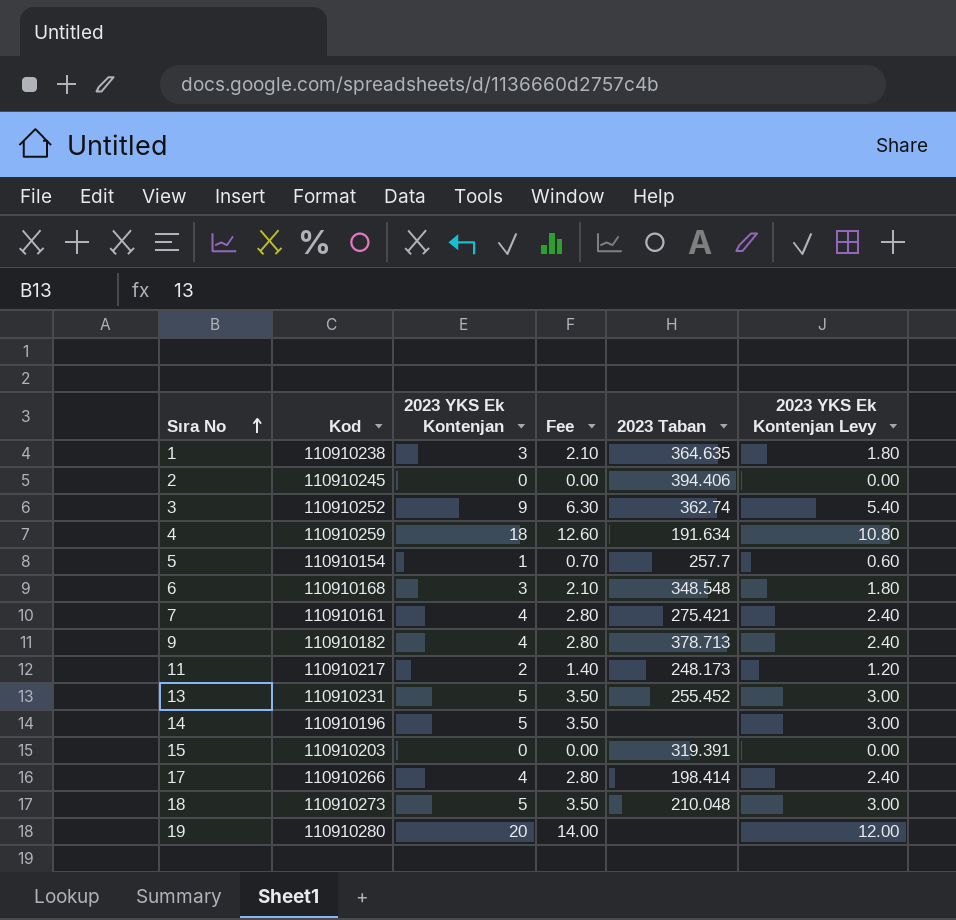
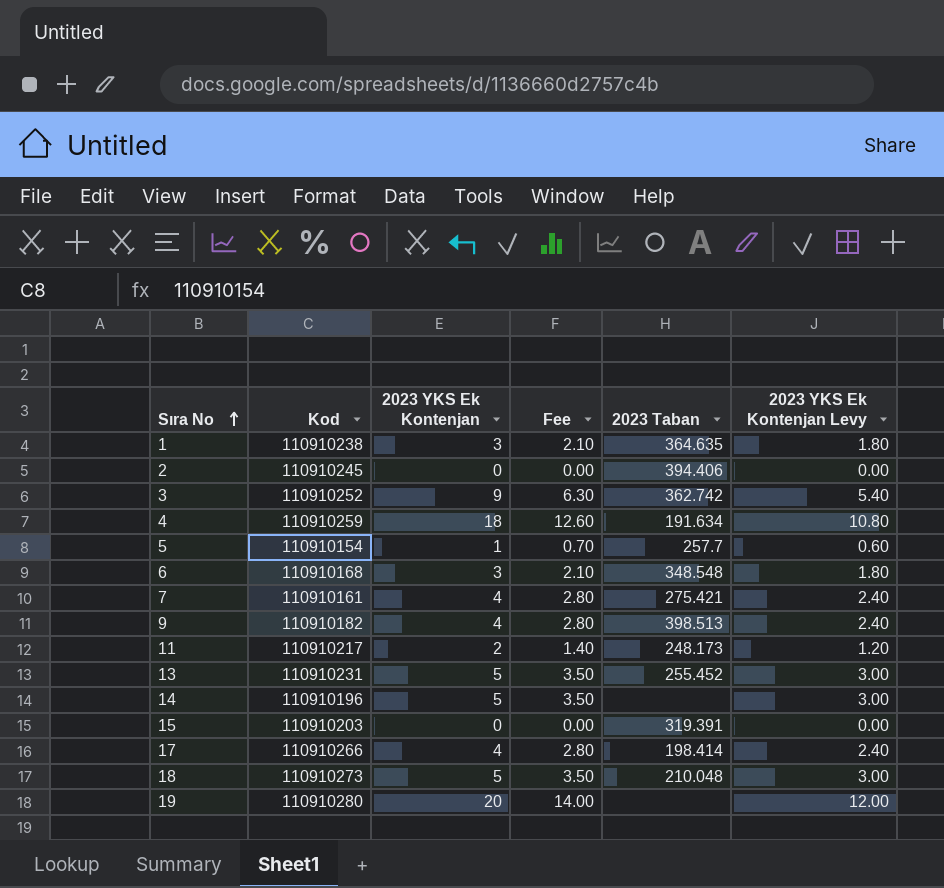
3 | 2023 Taban: 362.74 -> 362.742
9 | 2023 Taban: 378.713 -> 398.513

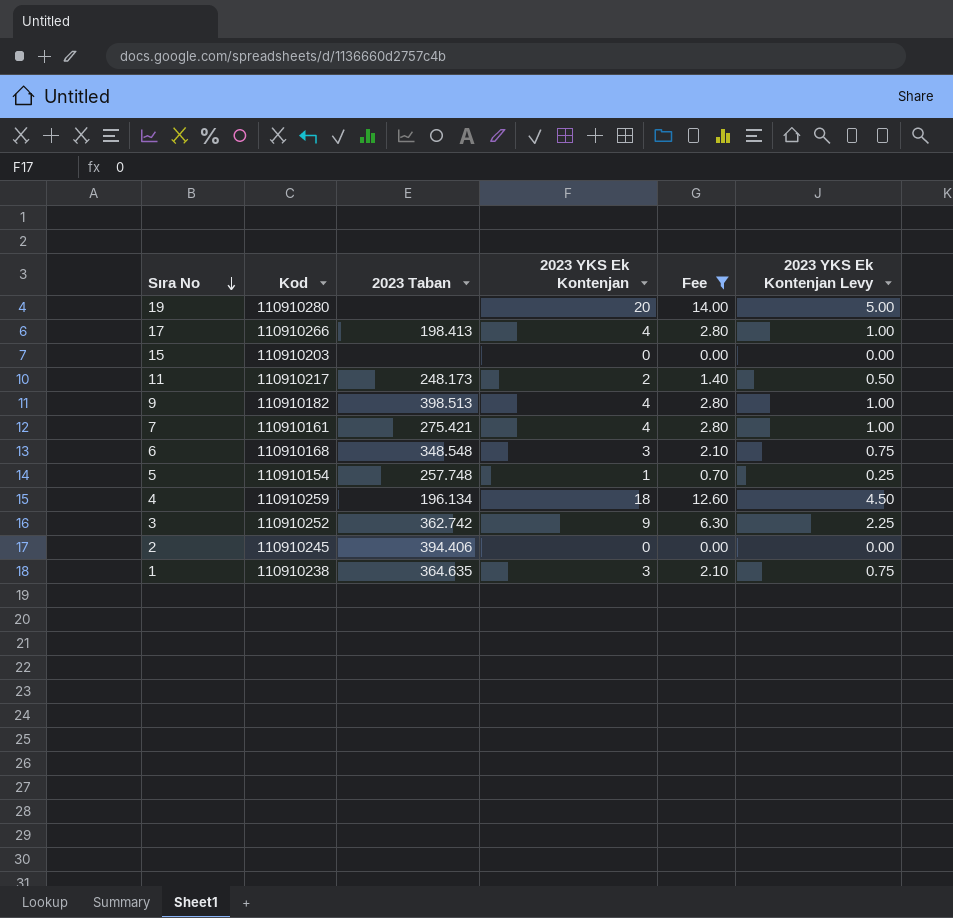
filter: none -> Fee != 3.50
row order: Sıra No ascending -> Sıra No descending
column 2023 Taban | position: 5 -> 3
column 2023 YKS Ek Kontenjan Levy | formula: [2023 YKS Ek Kontenjan] * 0.6 -> [2023 YKS Ek Kontenjan] * 0.25
17 | 2023 Taban: 198.414 -> 198.413
15 | 2023 Taban: 319.391 -> none
5 | 2023 Taban: 257.7 -> 257.748
4 | 2023 Taban: 191.634 -> 196.134

